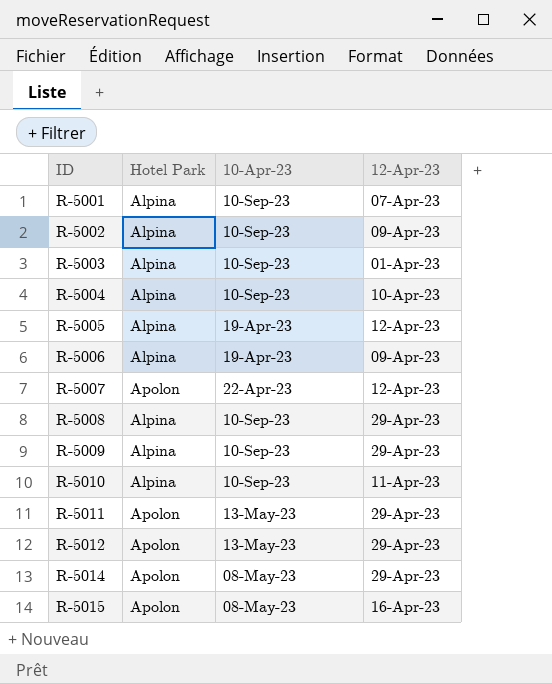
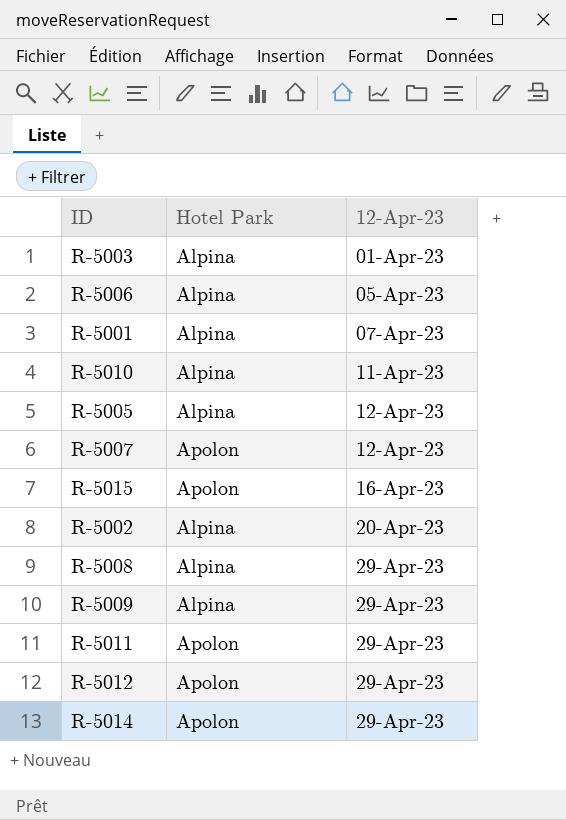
row order: ID ascending -> 12-Apr-23 ascending
column 10-Apr-23 | position: 3 -> none
row R-5004: Alpina | 10-Sep-23 | 10-Apr-23 -> none
R-5006 | 12-Apr-23: 09-Apr-23 -> 05-Apr-23
R-5002 | 12-Apr-23: 09-Apr-23 -> 20-Apr-23

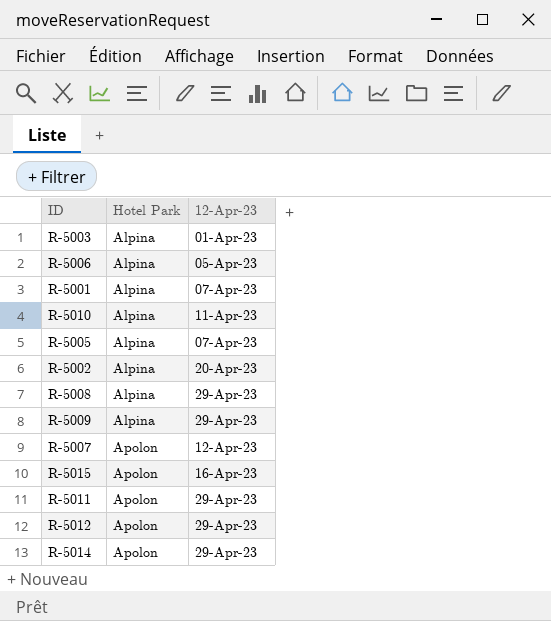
row order: 12-Apr-23 ascending -> Hotel Park ascending
R-5005 | 12-Apr-23: 12-Apr-23 -> 07-Apr-23

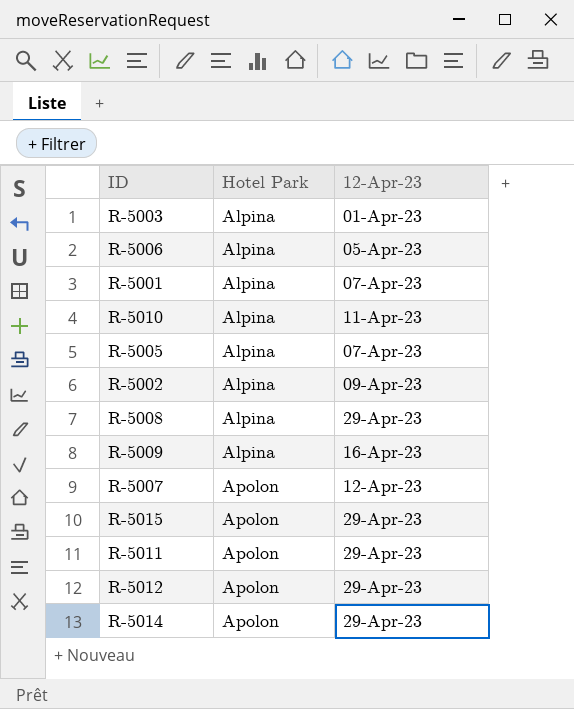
R-5002 | 12-Apr-23: 20-Apr-23 -> 09-Apr-23
R-5009 | 12-Apr-23: 29-Apr-23 -> 16-Apr-23
R-5015 | 12-Apr-23: 16-Apr-23 -> 29-Apr-23

